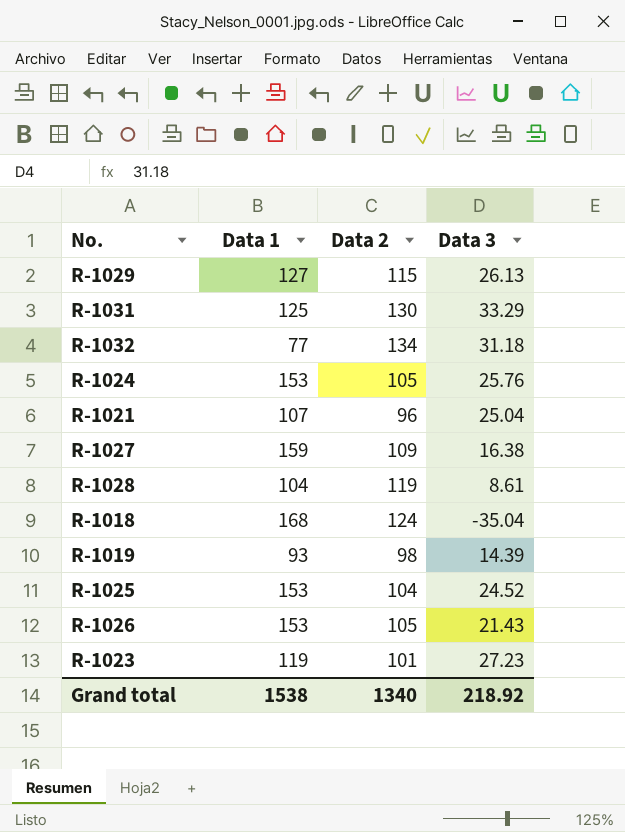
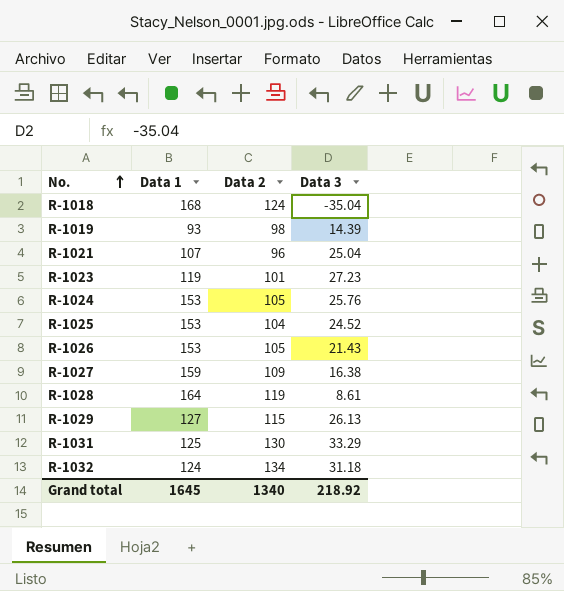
row order: none -> No. ascending
R-1028 | Data 1: 104 -> 164
R-1032 | Data 1: 77 -> 124
Grand total | Data 1: 1538 -> 1645

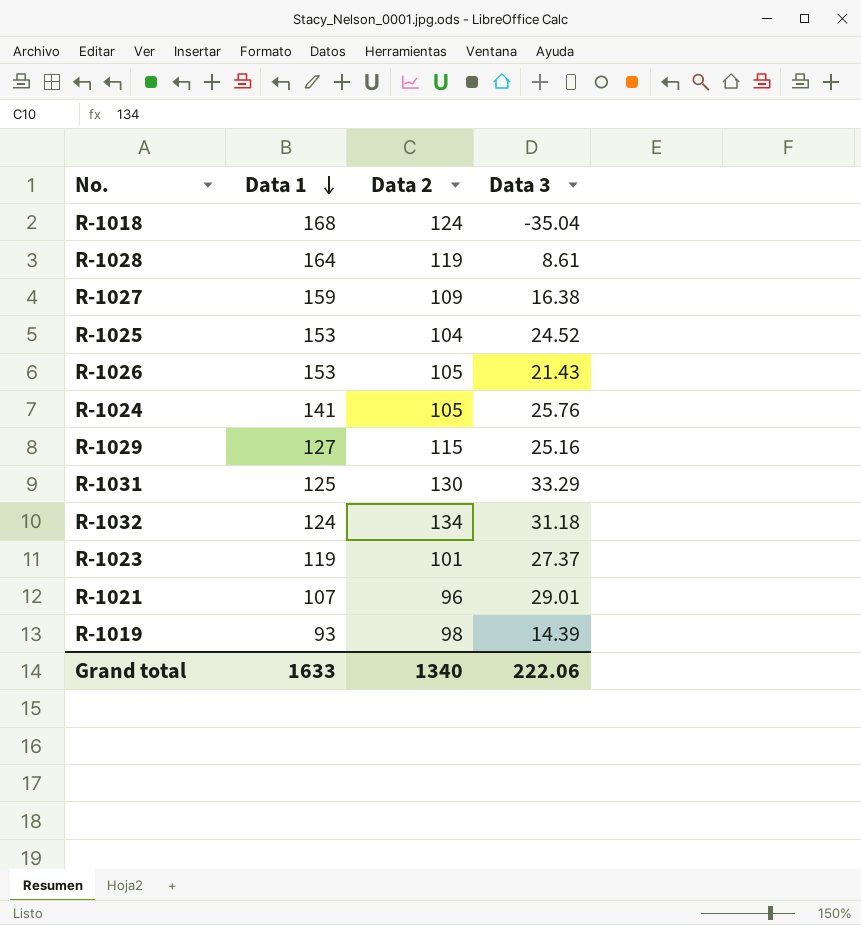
row order: No. ascending -> Data 1 descending
R-1024 | Data 1: 153 -> 141
R-1029 | Data 3: 26.13 -> 25.16
R-1023 | Data 3: 27.23 -> 27.37
R-1021 | Data 3: 25.04 -> 29.01
Grand total | Data 1: 1645 -> 1633
Grand total | Data 3: 218.92 -> 222.06

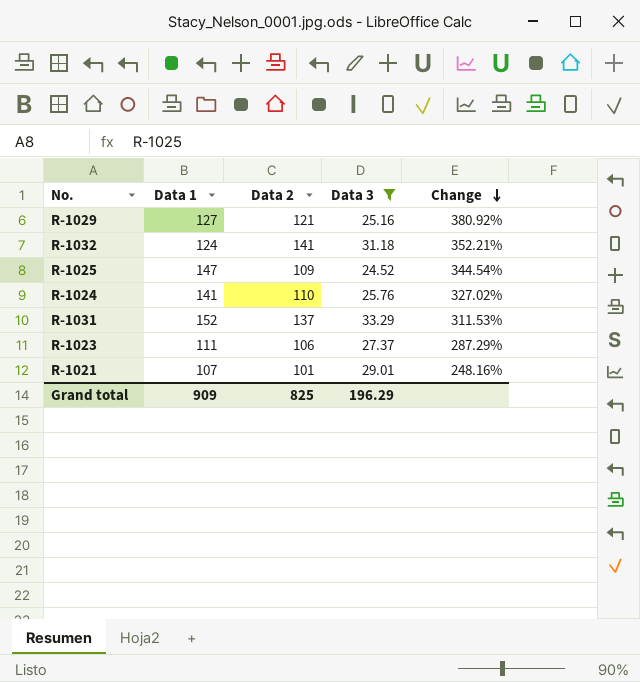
filter: none -> Data 3 >= 24.52
row order: Data 1 descending -> Change descending
column Change | formula: none -> ([Data 2] - [Data 3]) / [Data 3]
R-1029 | Data 2: 115 -> 121
R-1032 | Data 2: 134 -> 141
R-1025 | Data 1: 153 -> 147
R-1025 | Data 2: 104 -> 109
R-1024 | Data 2: 105 -> 110
R-1031 | Data 1: 125 -> 152
R-1031 | Data 2: 130 -> 137
R-1023 | Data 1: 119 -> 111
R-1023 | Data 2: 101 -> 106
R-1021 | Data 2: 96 -> 101
Grand total | Data 1: 1633 -> 909
Grand total | Data 2: 1340 -> 825
Grand total | Data 3: 222.06 -> 196.29

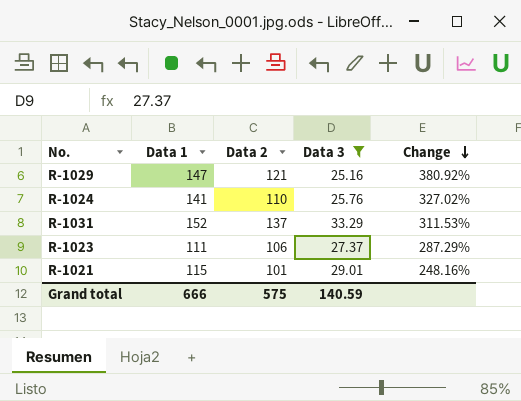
row R-1032: 124 | 141 | 31.18 | 352.21% -> none
row R-1025: 147 | 109 | 24.52 | 344.54% -> none
R-1029 | Data 1: 127 -> 147
R-1021 | Data 1: 107 -> 115
Grand total | Data 1: 909 -> 666
Grand total | Data 2: 825 -> 575
Grand total | Data 3: 196.29 -> 140.59

